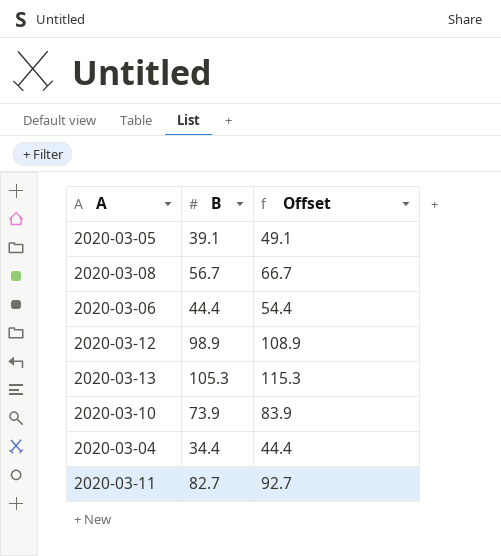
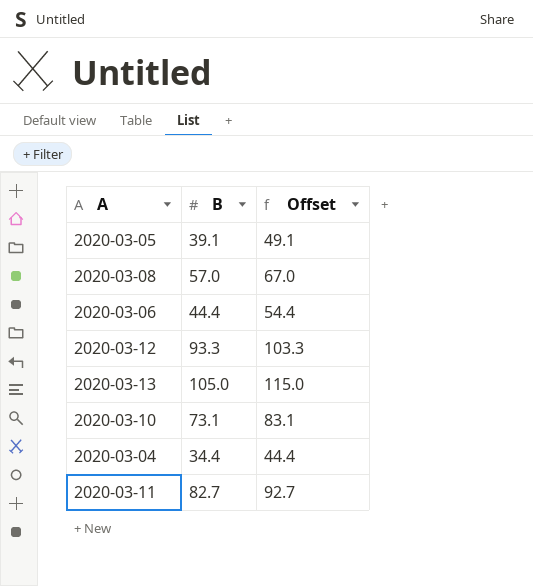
2020-03-08 | B: 56.7 -> 57.0
2020-03-08 | Offset: 66.7 -> 67.0
2020-03-12 | B: 98.9 -> 93.3
2020-03-12 | Offset: 108.9 -> 103.3
2020-03-13 | B: 105.3 -> 105.0
2020-03-13 | Offset: 115.3 -> 115.0
2020-03-10 | B: 73.9 -> 73.1
2020-03-10 | Offset: 83.9 -> 83.1

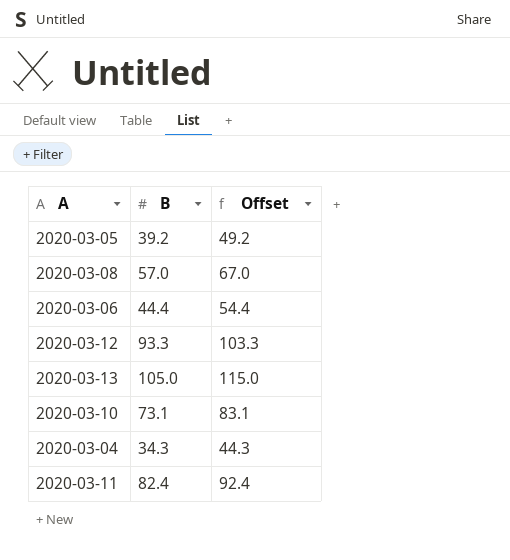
2020-03-05 | B: 39.1 -> 39.2
2020-03-05 | Offset: 49.1 -> 49.2
2020-03-04 | B: 34.4 -> 34.3
2020-03-04 | Offset: 44.4 -> 44.3
2020-03-11 | B: 82.7 -> 82.4
2020-03-11 | Offset: 92.7 -> 92.4

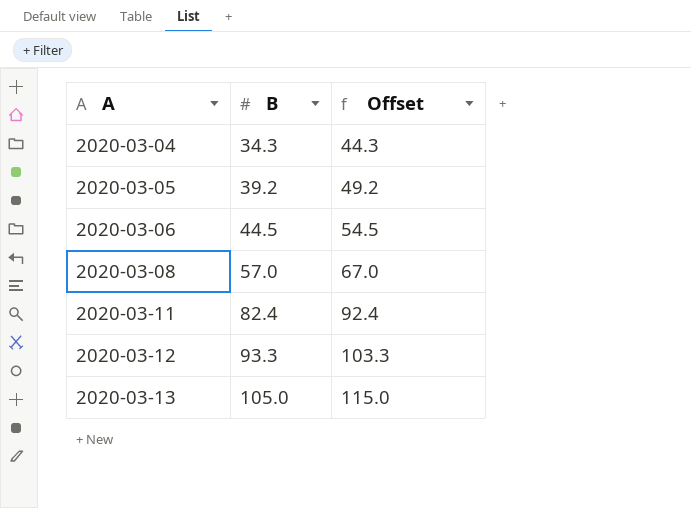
row order: none -> A ascending
row 2020-03-10: 73.1 | 83.1 -> none
2020-03-06 | B: 44.4 -> 44.5
2020-03-06 | Offset: 54.4 -> 54.5

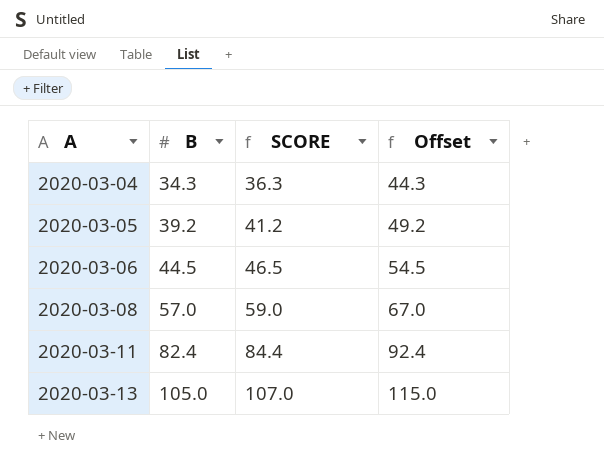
column SCORE | formula: none -> [B] + 2
row 2020-03-12: 93.3 | 103.3 -> none

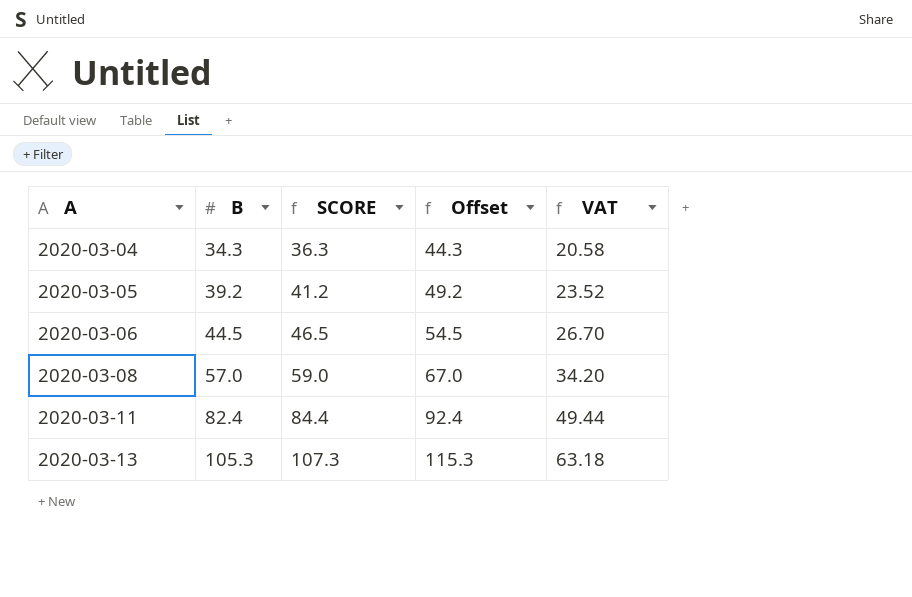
column VAT | formula: none -> [B] * 0.6
2020-03-13 | B: 105.0 -> 105.3
2020-03-13 | SCORE: 107.0 -> 107.3
2020-03-13 | Offset: 115.0 -> 115.3

